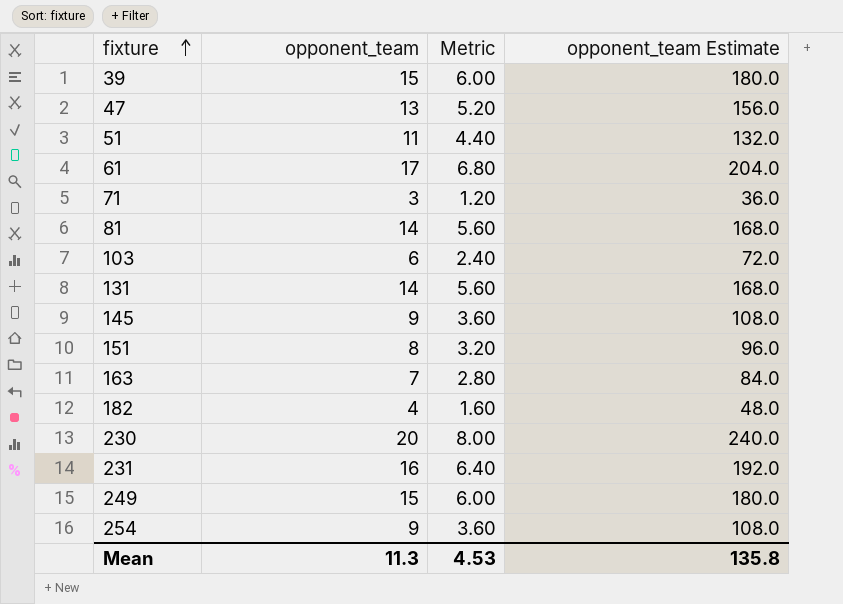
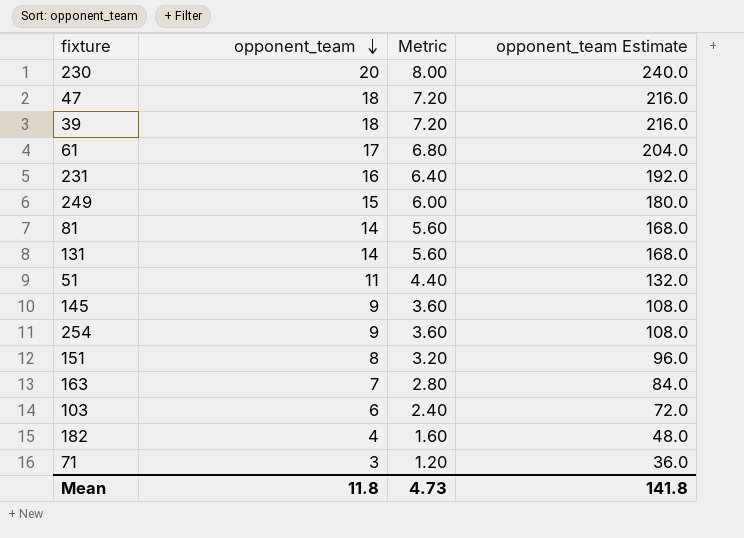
row order: fixture ascending -> opponent_team descending
47 | opponent_team: 13 -> 18
47 | Metric: 5.20 -> 7.20
47 | opponent_team Estimate: 156.0 -> 216.0
39 | opponent_team: 15 -> 18
39 | Metric: 6.00 -> 7.20
39 | opponent_team Estimate: 180.0 -> 216.0
Mean | opponent_team: 11.3 -> 11.8
Mean | Metric: 4.53 -> 4.73
Mean | opponent_team Estimate: 135.8 -> 141.8

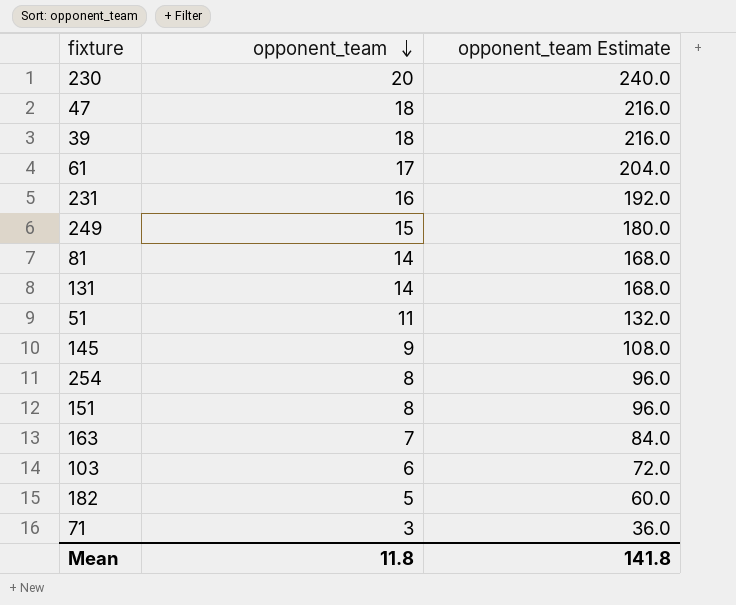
column Metric | formula: [opponent_team] * 0.4 -> none
254 | opponent_team: 9 -> 8
254 | opponent_team Estimate: 108.0 -> 96.0
182 | opponent_team: 4 -> 5
182 | opponent_team Estimate: 48.0 -> 60.0

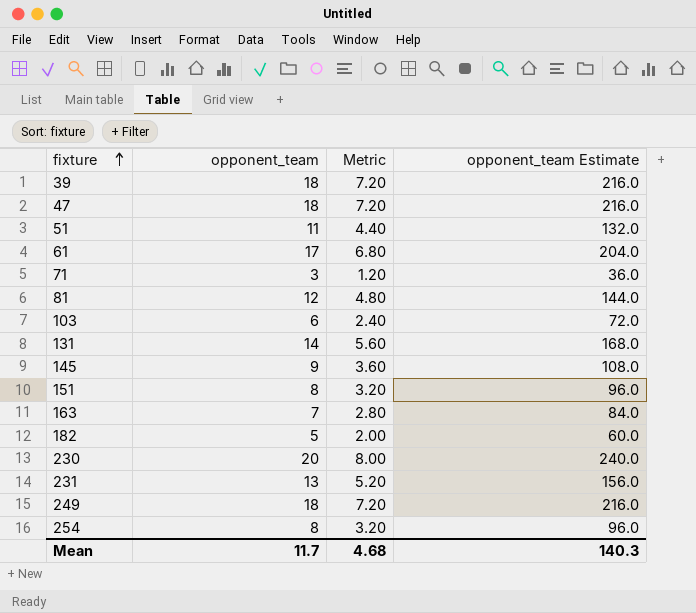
row order: opponent_team descending -> fixture ascending
column Metric | formula: none -> [opponent_team] * 0.4
81 | opponent_team: 14 -> 12
81 | opponent_team Estimate: 168.0 -> 144.0
231 | opponent_team: 16 -> 13
231 | opponent_team Estimate: 192.0 -> 156.0
249 | opponent_team: 15 -> 18
249 | opponent_team Estimate: 180.0 -> 216.0
Mean | opponent_team: 11.8 -> 11.7
Mean | opponent_team Estimate: 141.8 -> 140.3

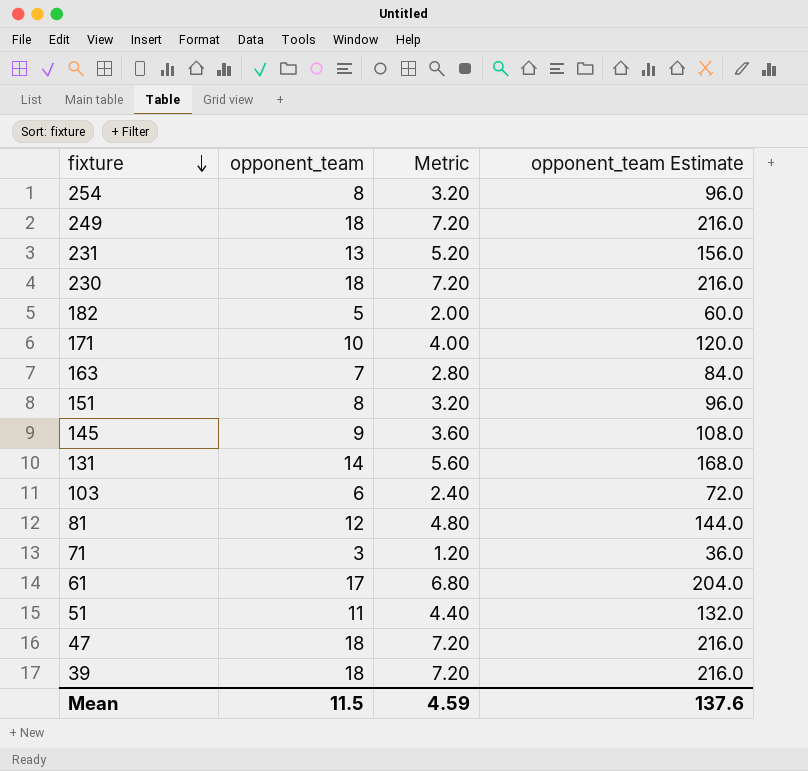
row order: fixture ascending -> fixture descending
230 | opponent_team: 20 -> 18
230 | Metric: 8.00 -> 7.20
230 | opponent_team Estimate: 240.0 -> 216.0
row 171: none -> 10 | 4.00 | 120.0
Mean | opponent_team: 11.7 -> 11.5
Mean | Metric: 4.68 -> 4.59
Mean | opponent_team Estimate: 140.3 -> 137.6

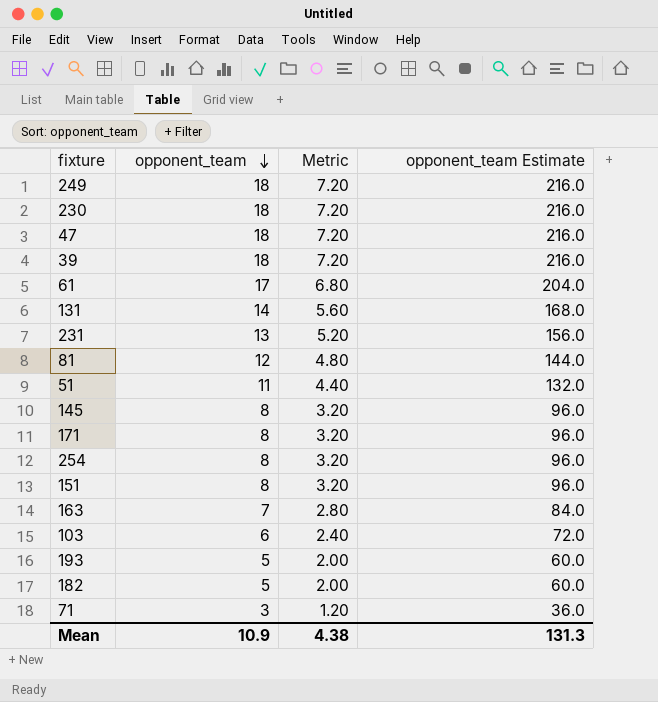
row order: fixture descending -> opponent_team descending
145 | opponent_team: 9 -> 8
145 | Metric: 3.60 -> 3.20
145 | opponent_team Estimate: 108.0 -> 96.0
171 | opponent_team: 10 -> 8
171 | Metric: 4.00 -> 3.20
171 | opponent_team Estimate: 120.0 -> 96.0
row 193: none -> 5 | 2.00 | 60.0
Mean | opponent_team: 11.5 -> 10.9
Mean | Metric: 4.59 -> 4.38
Mean | opponent_team Estimate: 137.6 -> 131.3

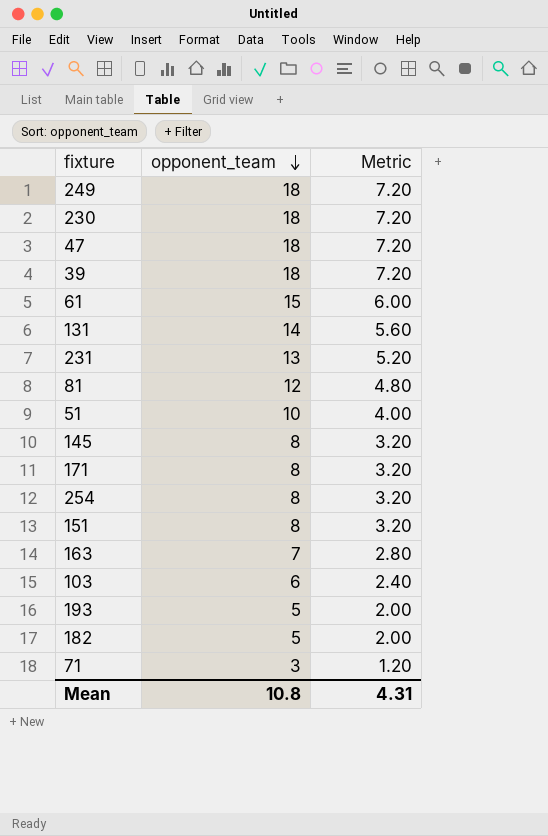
column opponent_team Estimate | formula: [opponent_team] * 12 -> none
61 | opponent_team: 17 -> 15
61 | Metric: 6.80 -> 6.00
51 | opponent_team: 11 -> 10
51 | Metric: 4.40 -> 4.00
Mean | opponent_team: 10.9 -> 10.8
Mean | Metric: 4.38 -> 4.31

